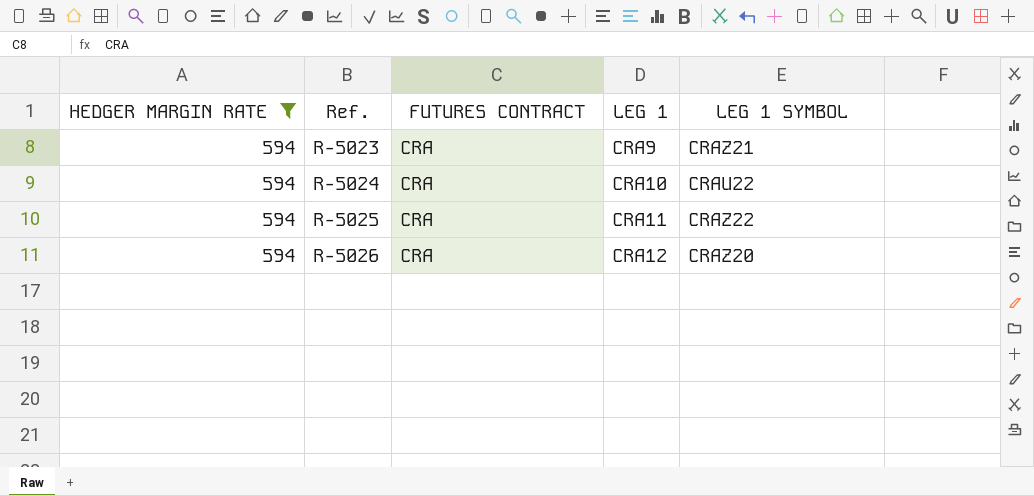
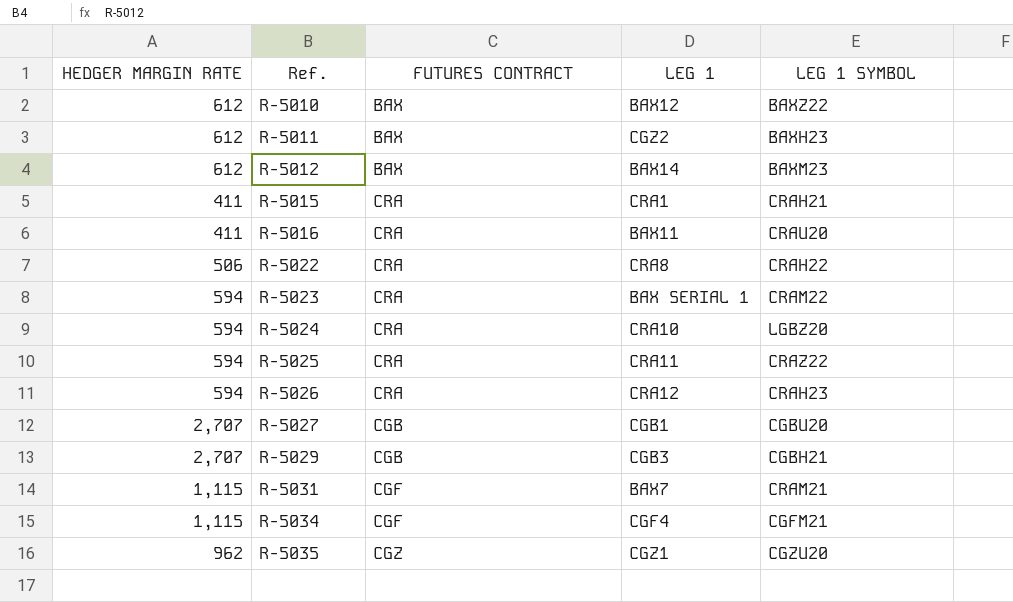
filter: HEDGER MARGIN RATE = 594 -> none
R-5023 | LEG 1: CRA9 -> BAX SERIAL 1
R-5023 | LEG 1 SYMBOL: CRAZ21 -> CRAM22
R-5024 | LEG 1 SYMBOL: CRAU22 -> LGBZ20
R-5026 | LEG 1 SYMBOL: CRAZ20 -> CRAH23

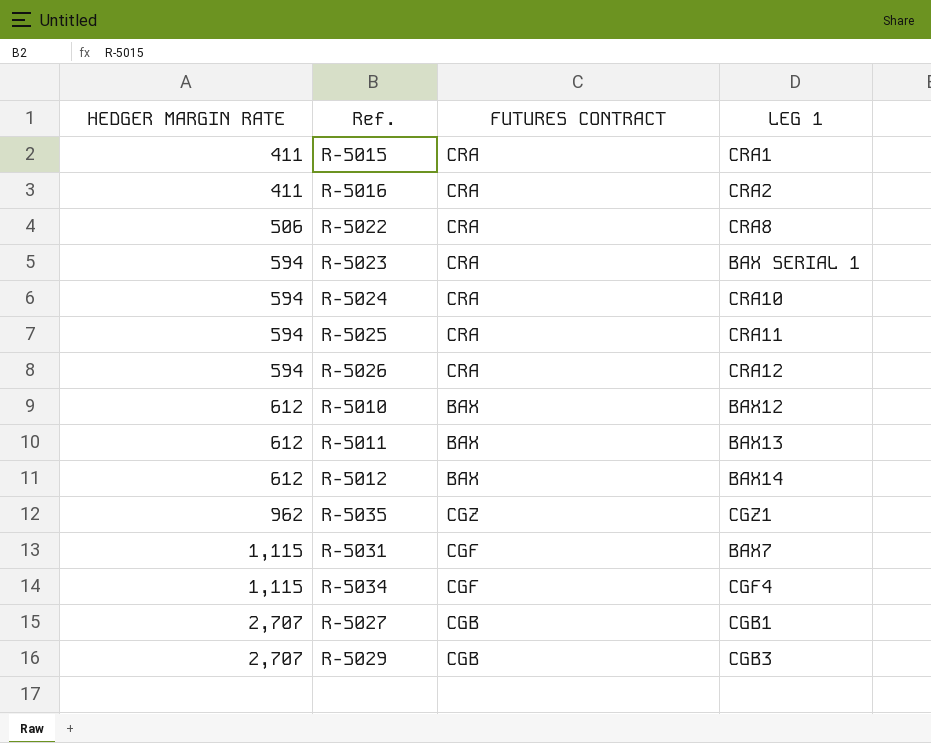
row order: Ref. ascending -> HEDGER MARGIN RATE ascending
column LEG 1 SYMBOL | position: 5 -> none
R-5016 | LEG 1: BAX11 -> CRA2
R-5011 | LEG 1: CGZ2 -> BAX13

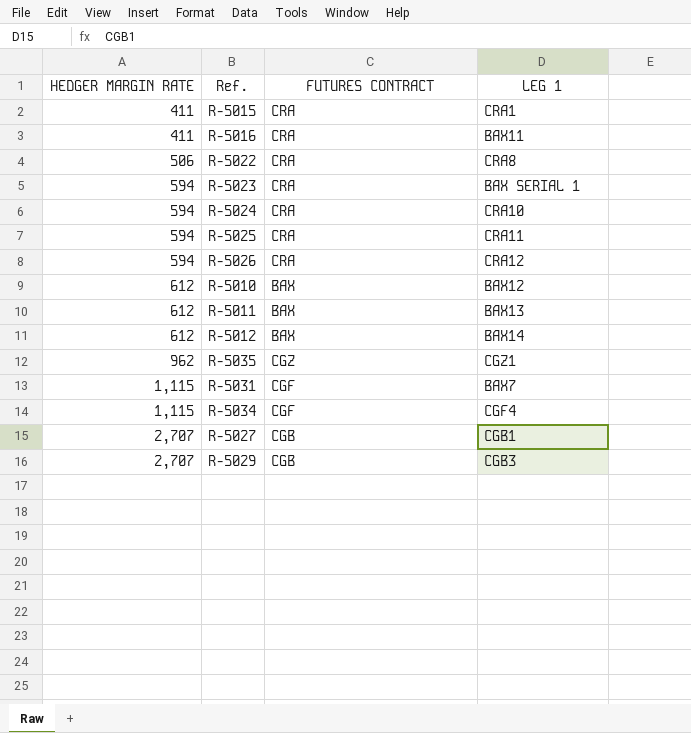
R-5016 | LEG 1: CRA2 -> BAX11

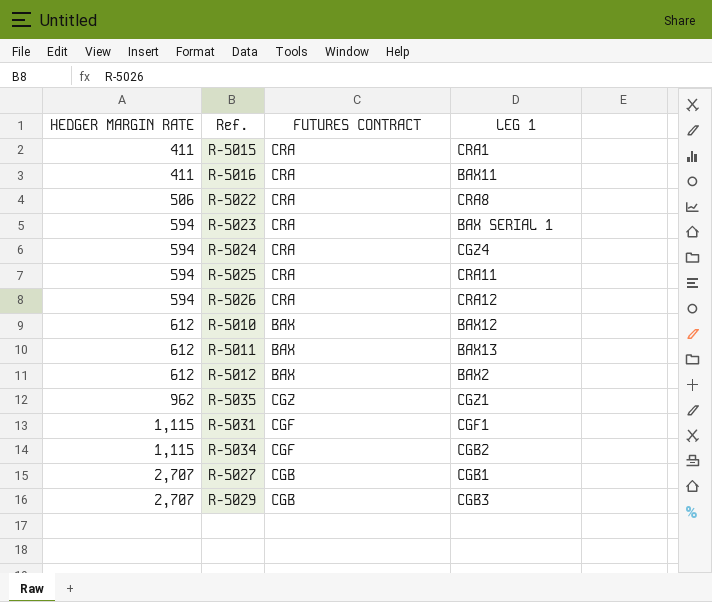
R-5024 | LEG 1: CRA10 -> CGZ4
R-5012 | LEG 1: BAX14 -> BAX2
R-5031 | LEG 1: BAX7 -> CGF1
R-5034 | LEG 1: CGF4 -> CGB2

